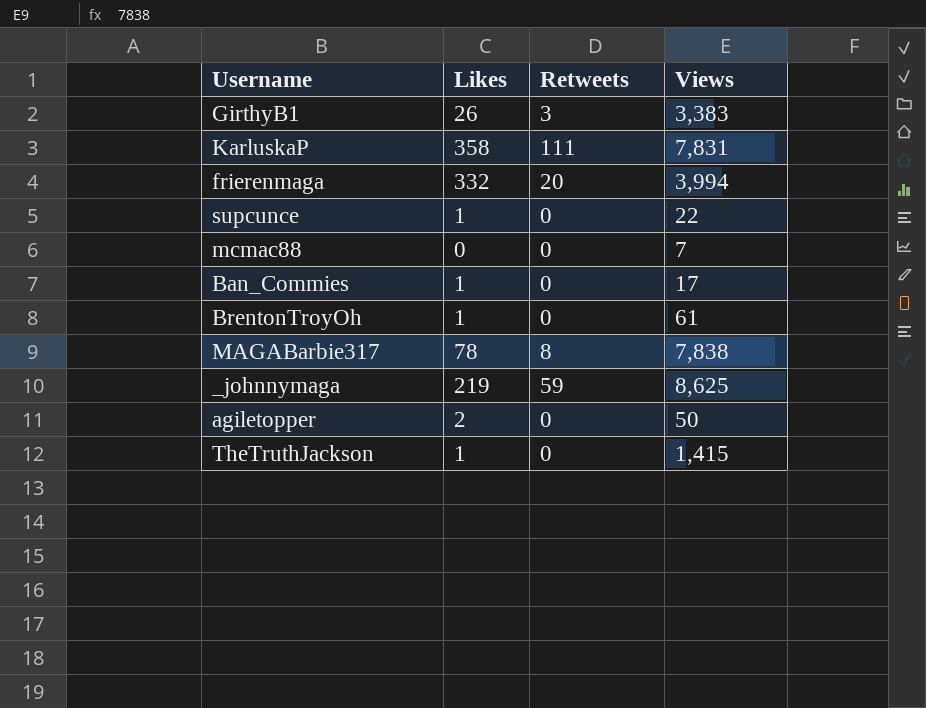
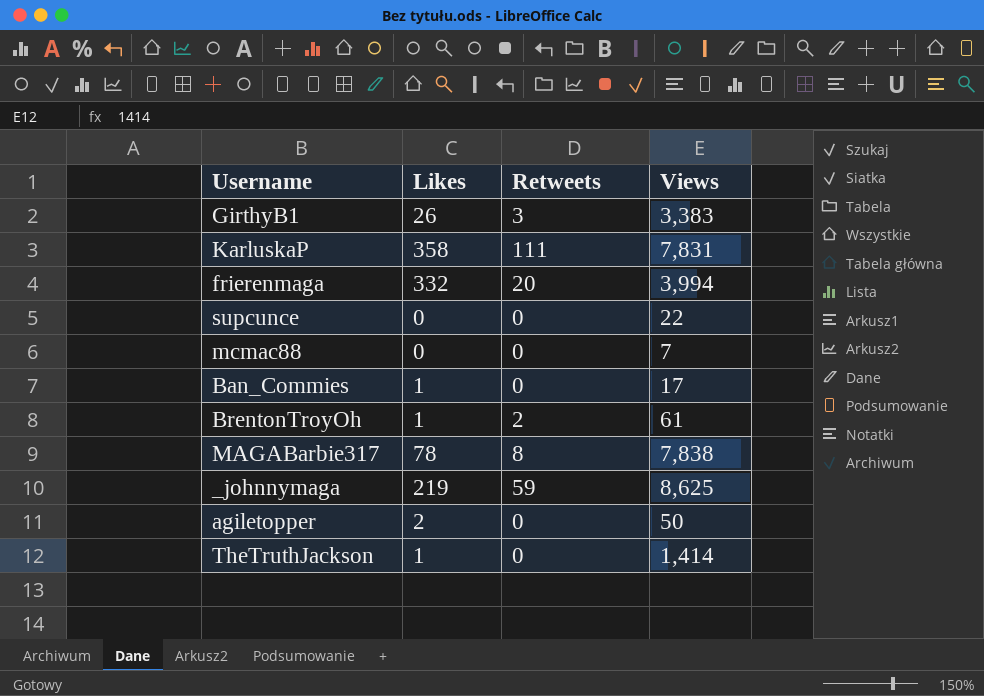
supcunce | Likes: 1 -> 0
BrentonTroyOh | Retweets: 0 -> 2
TheTruthJackson | Views: 1,415 -> 1,414

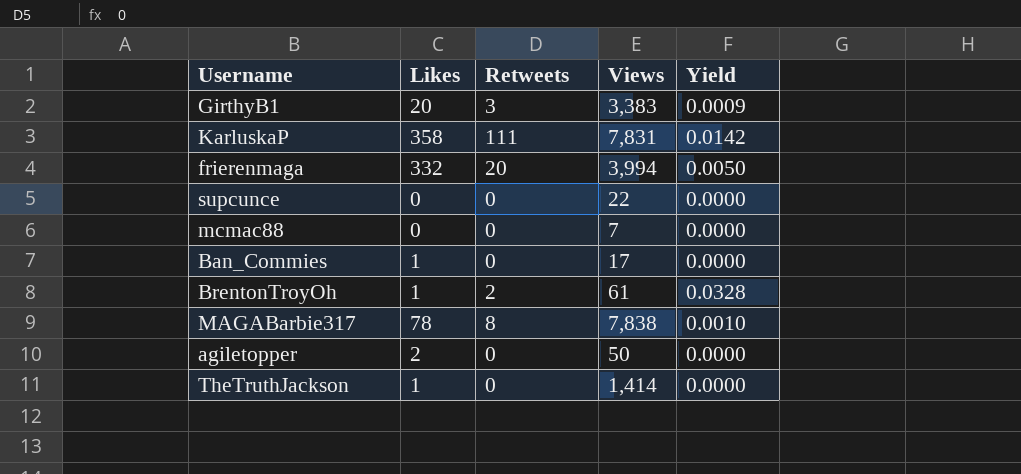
column Yield | formula: none -> [Retweets] / [Views]
row _johnnymaga: 219 | 59 | 8,625 -> none
GirthyB1 | Likes: 26 -> 20

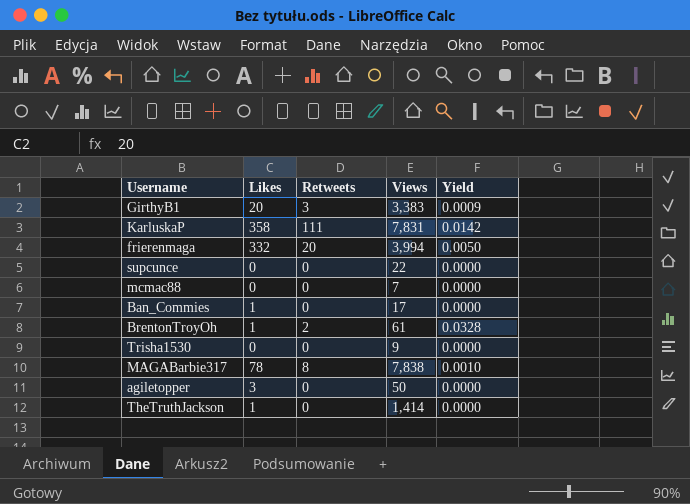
row Trisha1530: none -> 0 | 0 | 9 | 0.0000
agiletopper | Likes: 2 -> 3

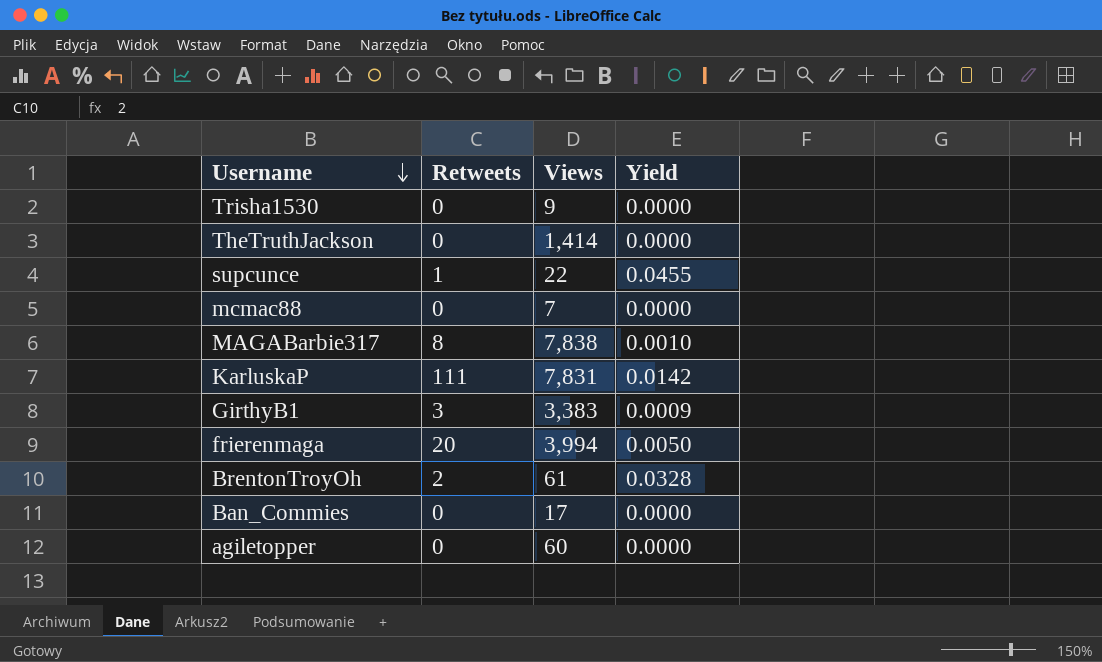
row order: none -> Username descending
column Likes | position: 2 -> none
supcunce | Retweets: 0 -> 1
supcunce | Yield: 0.0000 -> 0.0455
agiletopper | Views: 50 -> 60

